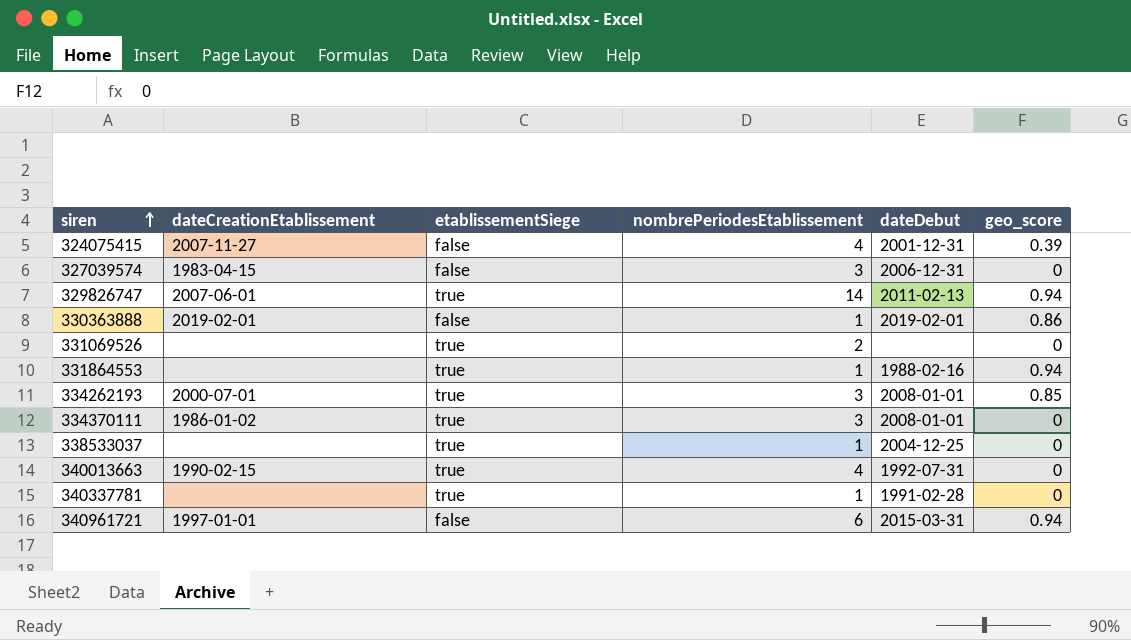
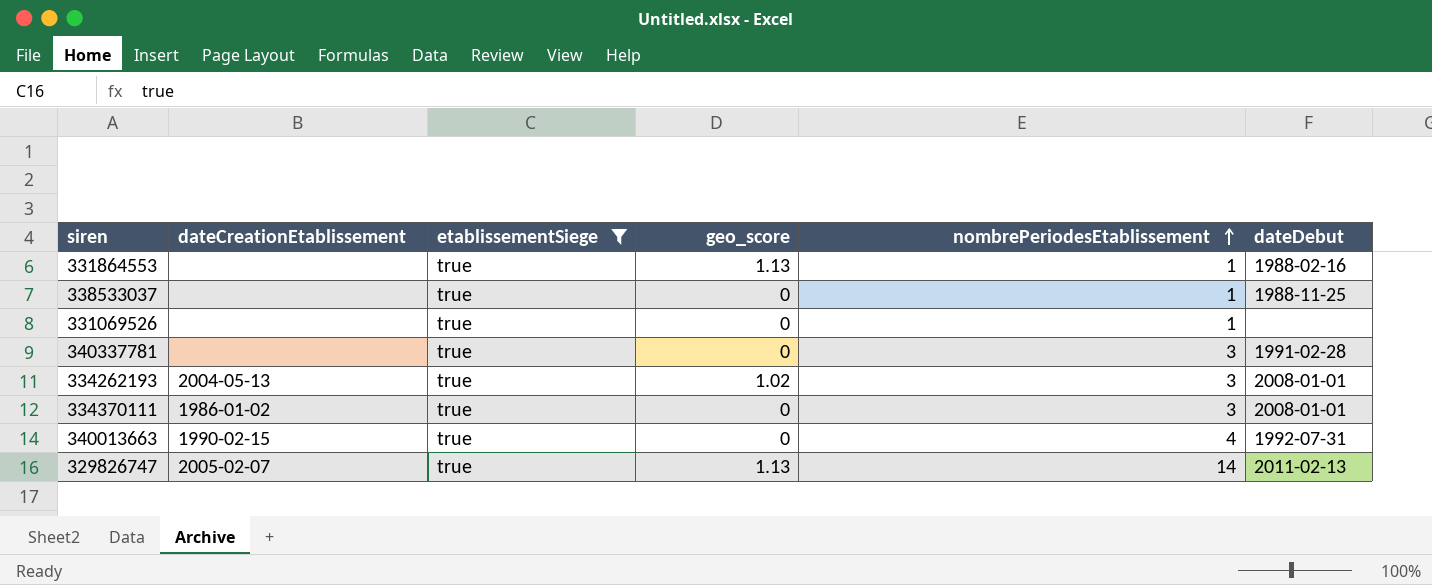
filter: none -> etablissementSiege = true
row order: siren ascending -> nombrePeriodesEtablissement ascending
column geo_score | position: 6 -> 4
331864553 | geo_score: 0.94 -> 1.13
338533037 | dateDebut: 2004-12-25 -> 1988-11-25
331069526 | nombrePeriodesEtablissement: 2 -> 1
340337781 | nombrePeriodesEtablissement: 1 -> 3
334262193 | dateCreationEtablissement: 2000-07-01 -> 2004-05-13
334262193 | geo_score: 0.85 -> 1.02
329826747 | dateCreationEtablissement: 2007-06-01 -> 2005-02-07
329826747 | geo_score: 0.94 -> 1.13

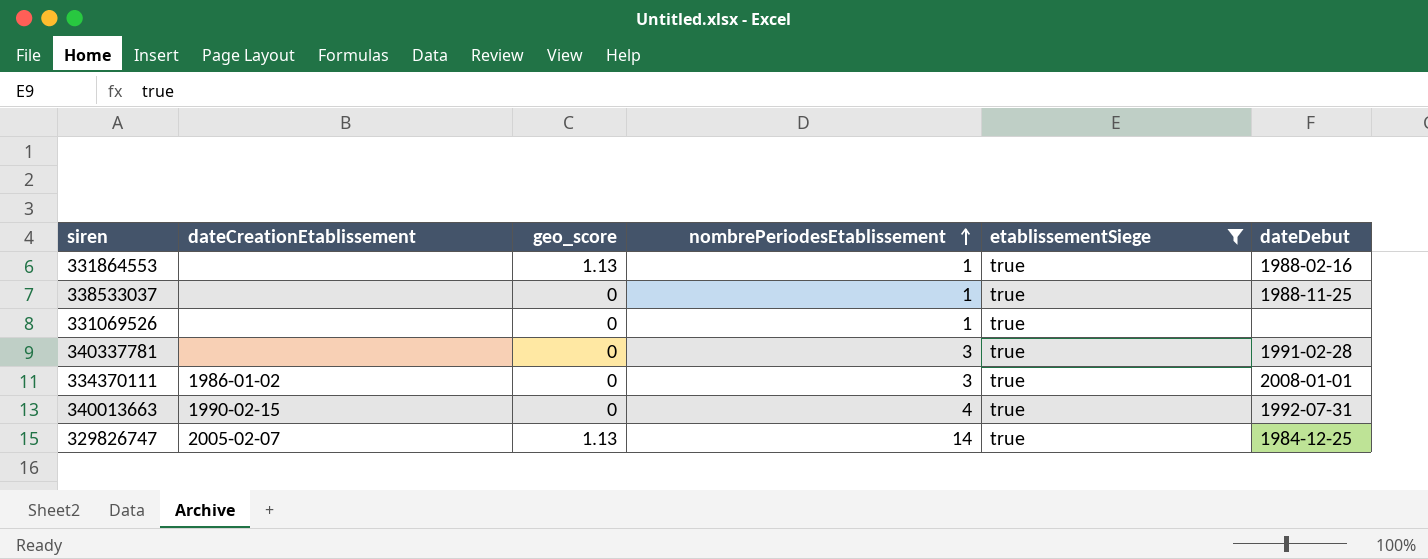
column etablissementSiege | position: 3 -> 5
row 334262193: 2004-05-13 | true | 1.02 | 3 | 2008-01-01 -> none
329826747 | dateDebut: 2011-02-13 -> 1984-12-25

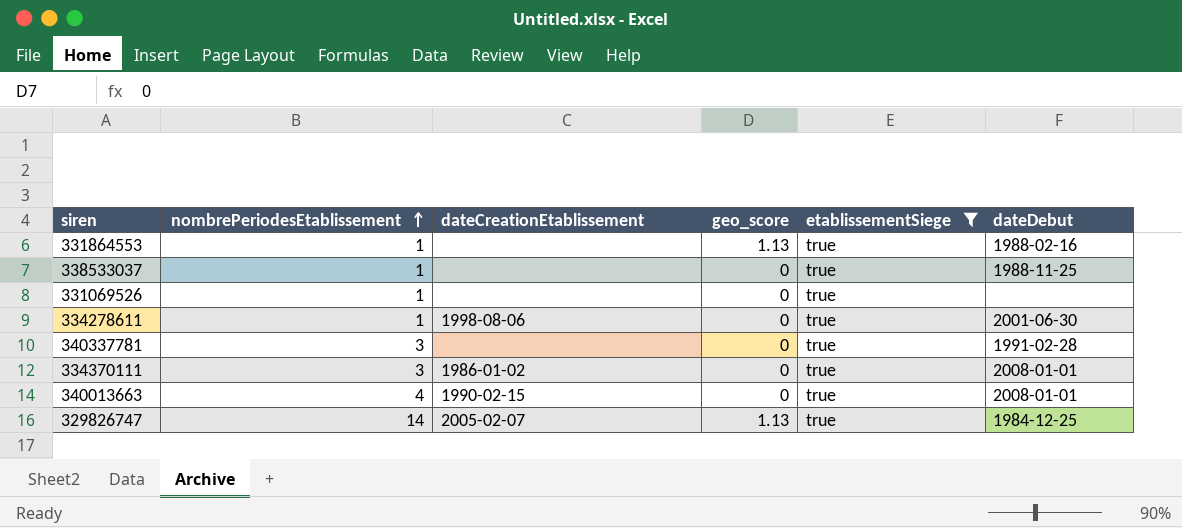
column nombrePeriodesEtablissement | position: 4 -> 2
row 334278611: none -> 1 | 1998-08-06 | 0 | true | 2001-06-30
340013663 | dateDebut: 1992-07-31 -> 2008-01-01

